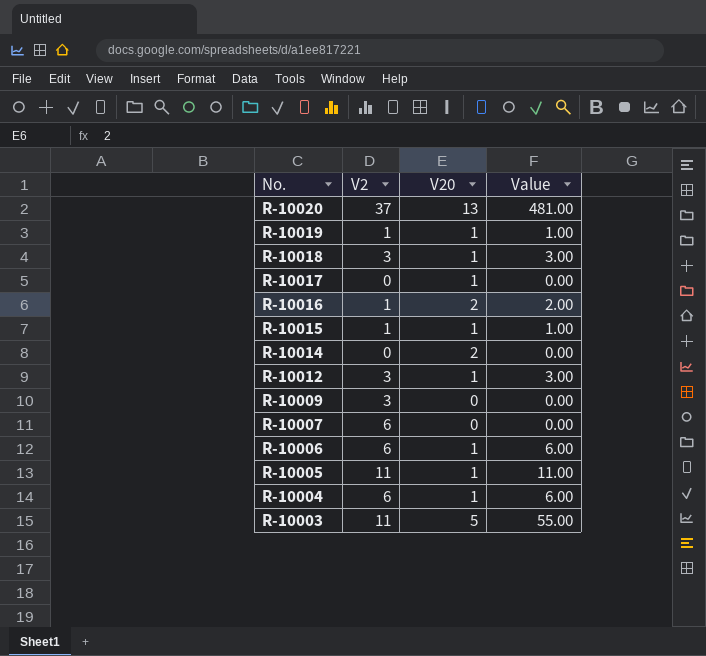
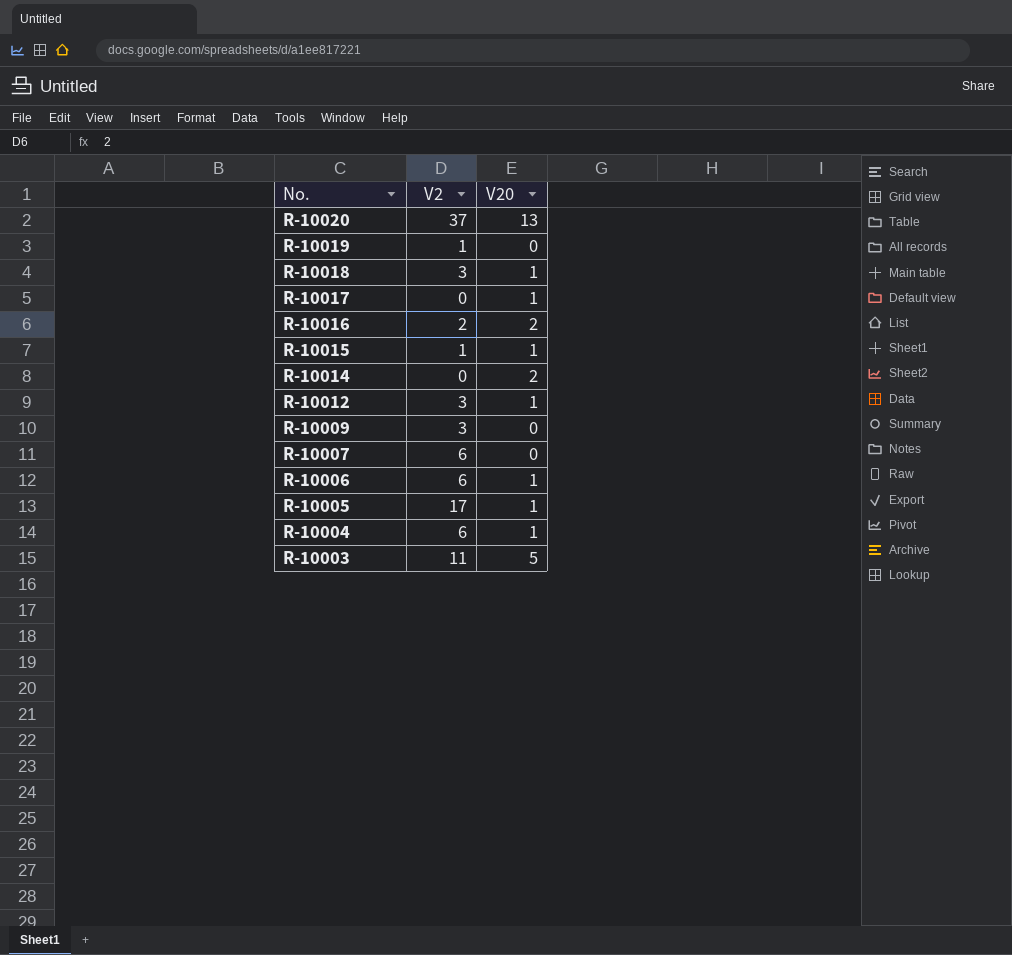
column Value | formula: [V2] * [V20] -> none
R-10019 | V20: 1 -> 0
R-10016 | V2: 1 -> 2
R-10005 | V2: 11 -> 17

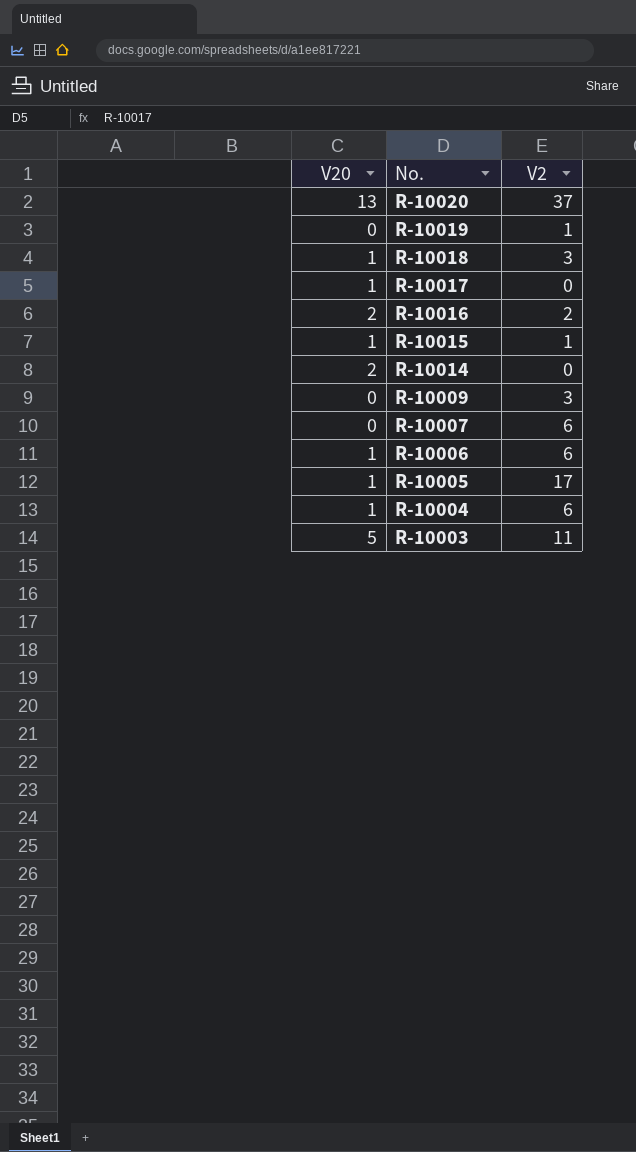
column V20 | position: 3 -> 1
row R-10012: 3 | 1 -> none

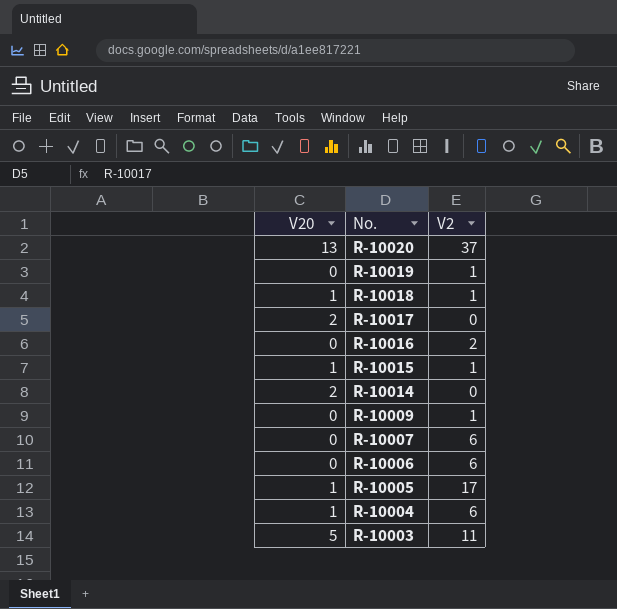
R-10018 | V2: 3 -> 1
R-10017 | V20: 1 -> 2
R-10016 | V20: 2 -> 0
R-10009 | V2: 3 -> 1
R-10006 | V20: 1 -> 0

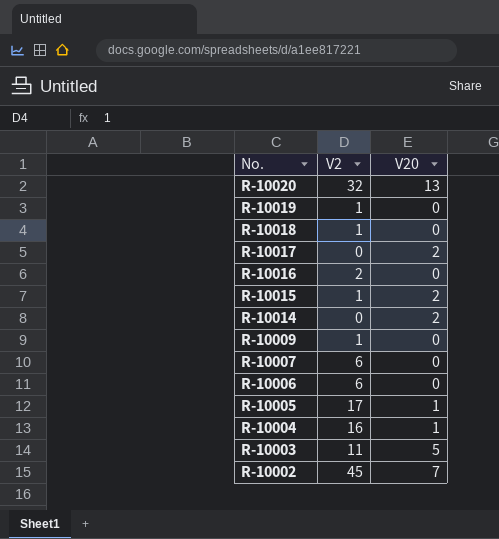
column V20 | position: 1 -> 3
R-10020 | V2: 37 -> 32
R-10018 | V20: 1 -> 0
R-10015 | V20: 1 -> 2
R-10004 | V2: 6 -> 16
row R-10002: none -> 45 | 7

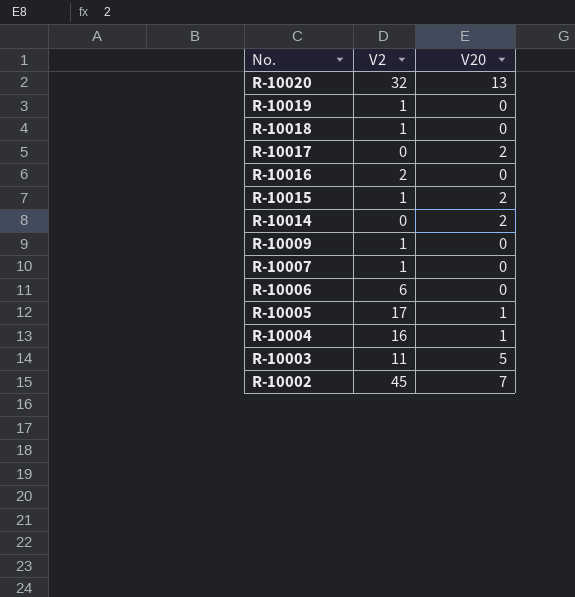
R-10007 | V2: 6 -> 1

